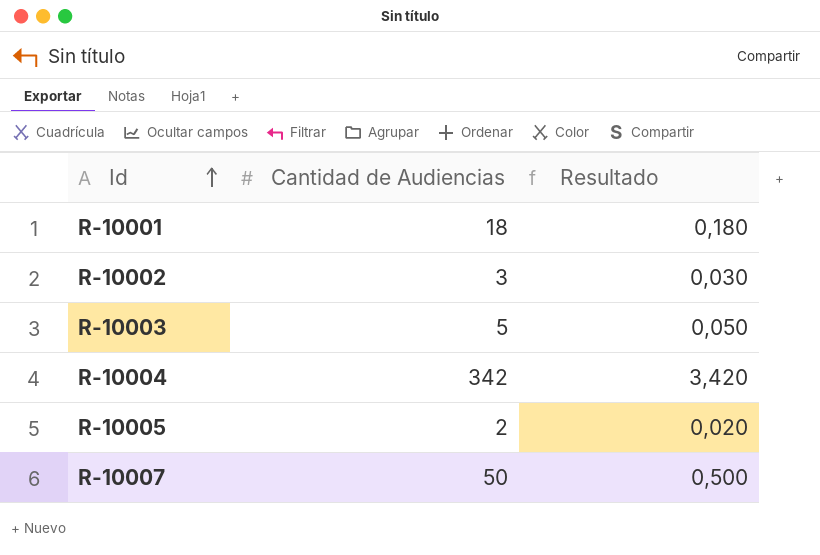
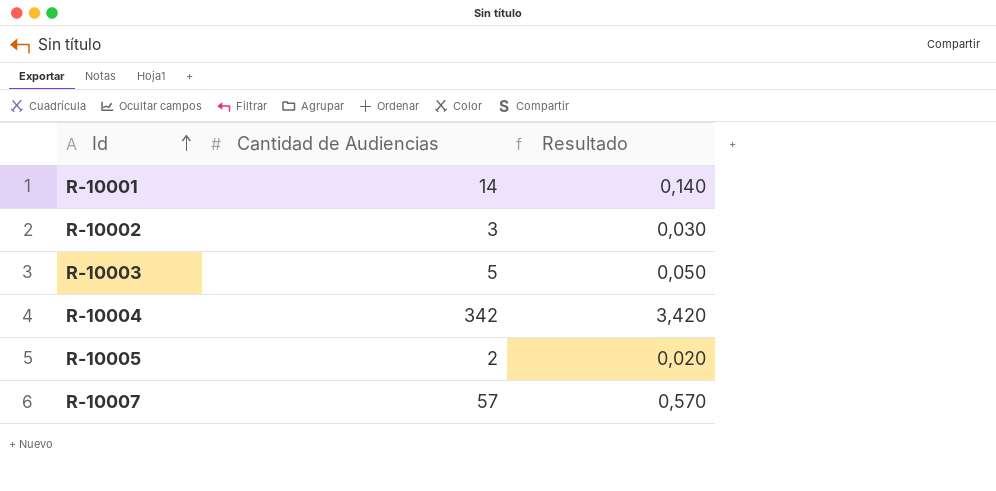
R-10001 | Cantidad de Audiencias: 18 -> 14
R-10001 | Resultado: 0,180 -> 0,140
R-10007 | Cantidad de Audiencias: 50 -> 57
R-10007 | Resultado: 0,500 -> 0,570

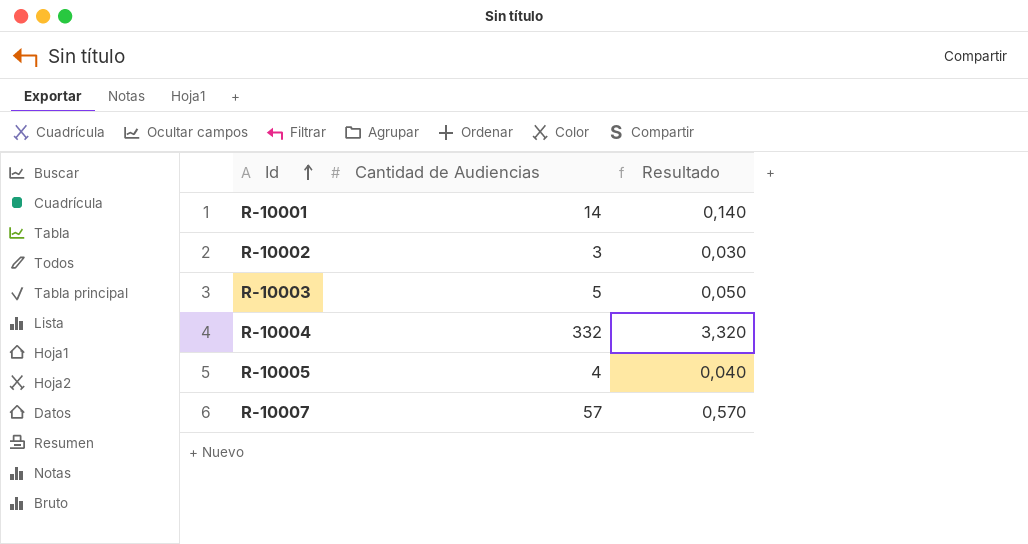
R-10004 | Cantidad de Audiencias: 342 -> 332
R-10004 | Resultado: 3,420 -> 3,320
R-10005 | Cantidad de Audiencias: 2 -> 4
R-10005 | Resultado: 0,020 -> 0,040

